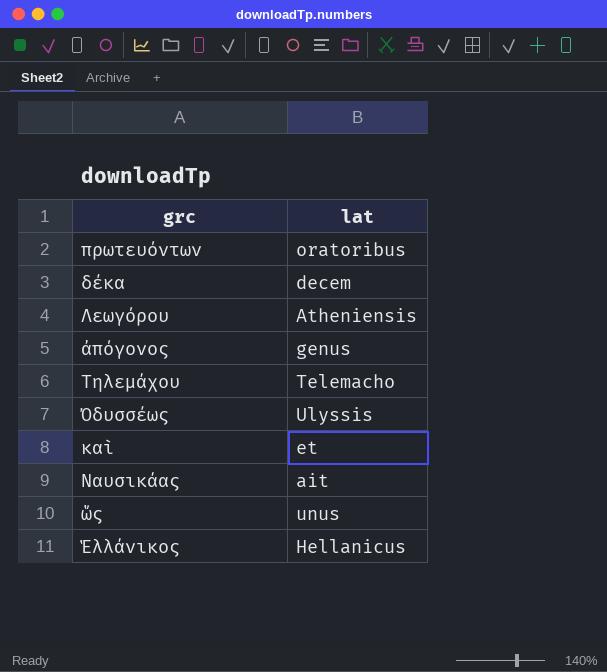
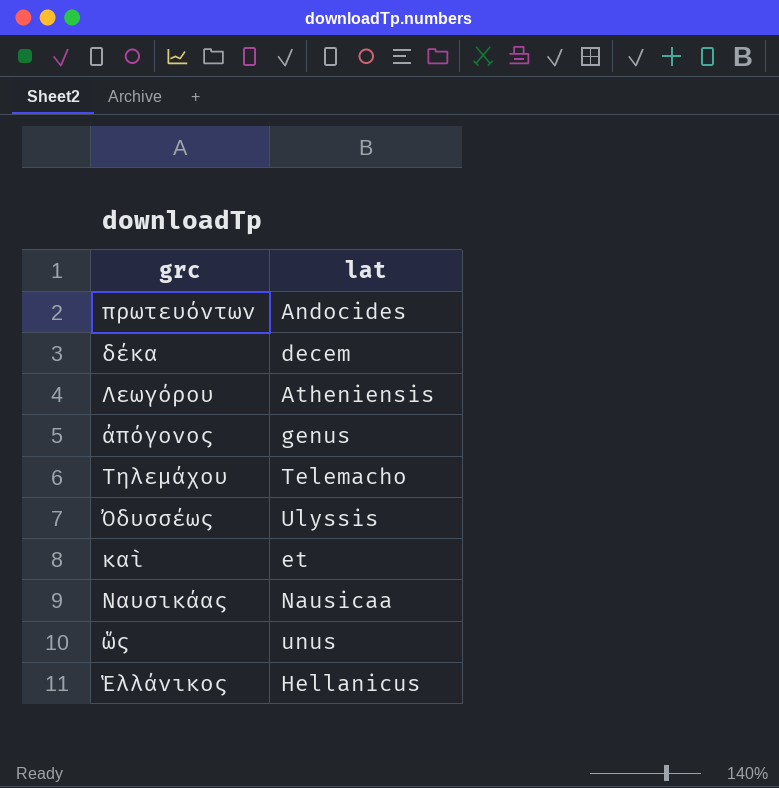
πρωτευόντων | lat: oratoribus -> Andocides
Ναυσικάας | lat: ait -> Nausicaa

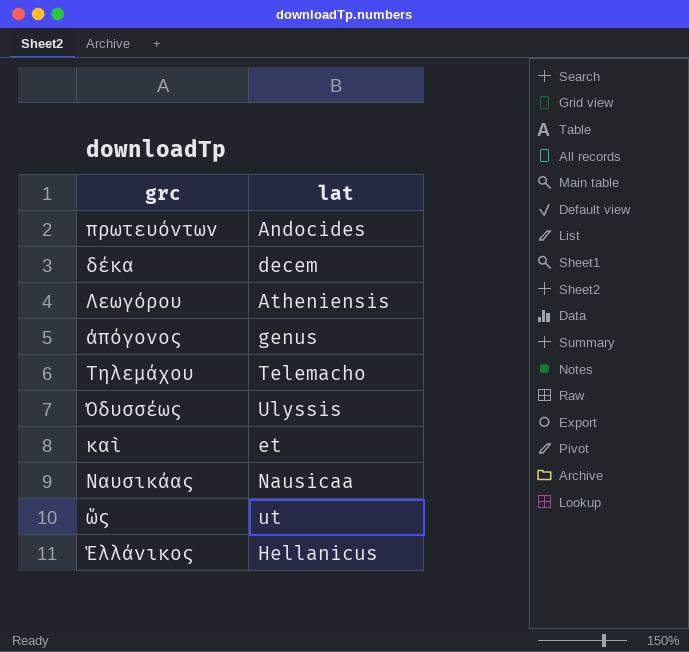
ὥς | lat: unus -> ut

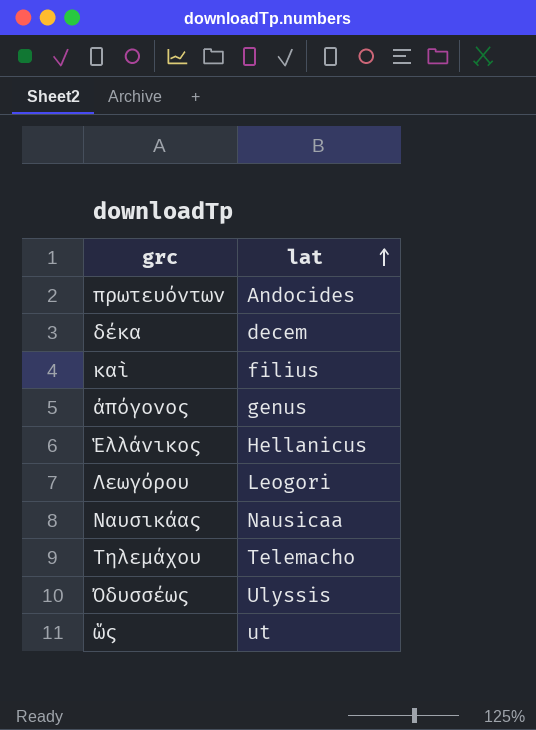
row order: none -> lat ascending
καὶ | lat: et -> filius
Λεωγόρου | lat: Atheniensis -> Leogori

